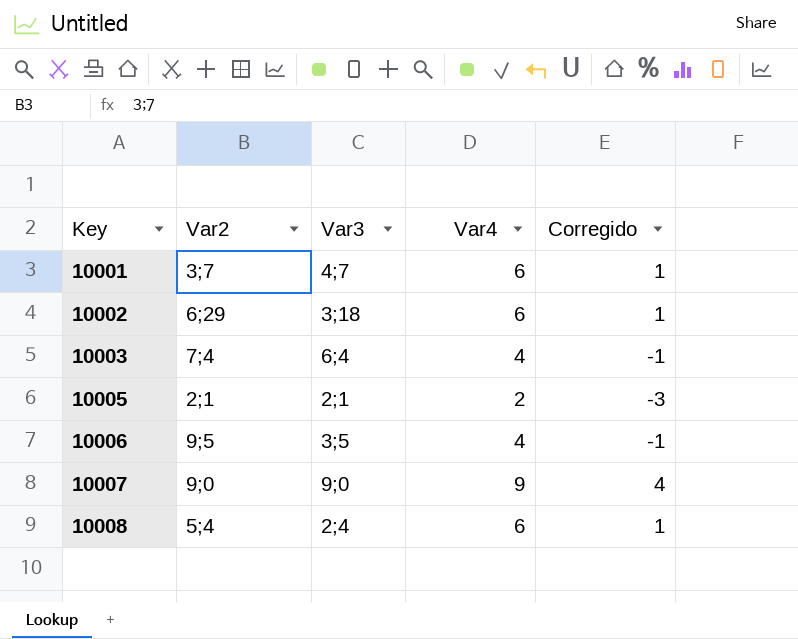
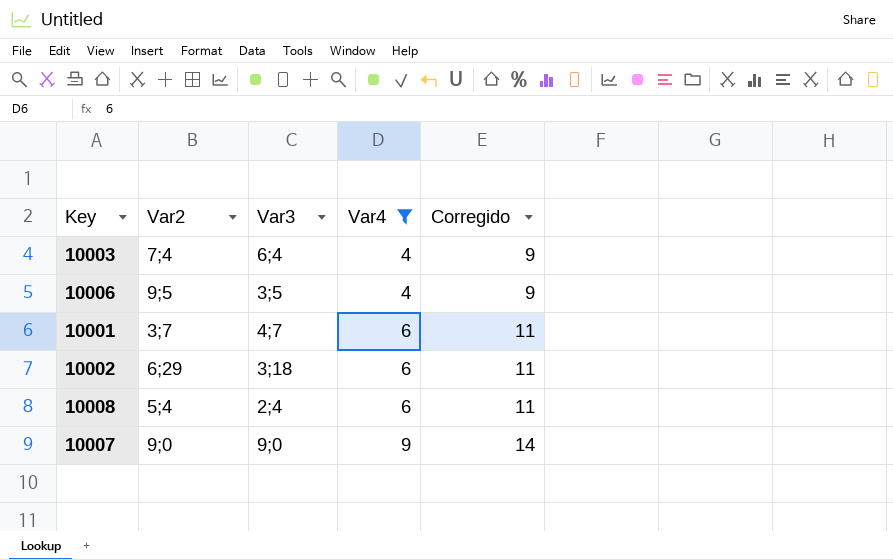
filter: none -> Var4 != 2
row order: Key ascending -> Var4 ascending
column Corregido | formula: [Var4] - 5 -> [Var4] + 5

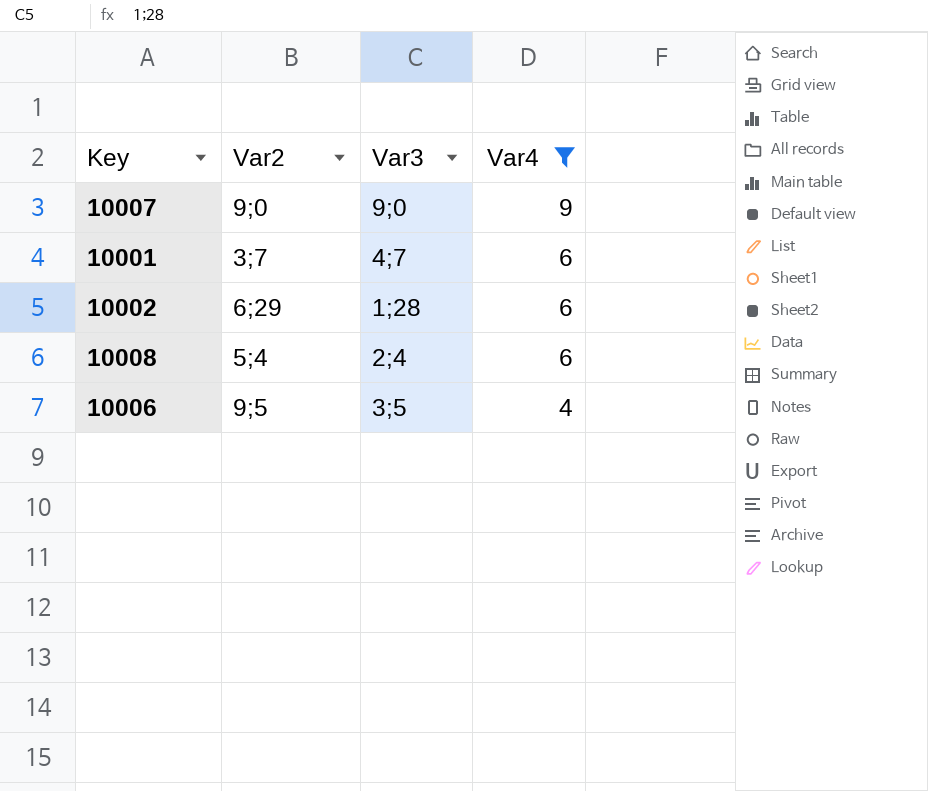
row order: Var4 ascending -> Var4 descending
column Corregido | formula: [Var4] + 5 -> none
row 10003: 7;4 | 6;4 | 4 | 9 -> none
10002 | Var3: 3;18 -> 1;28

